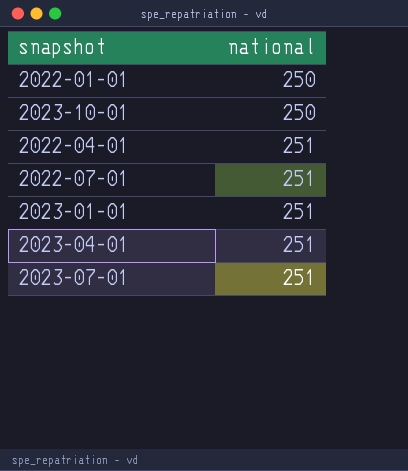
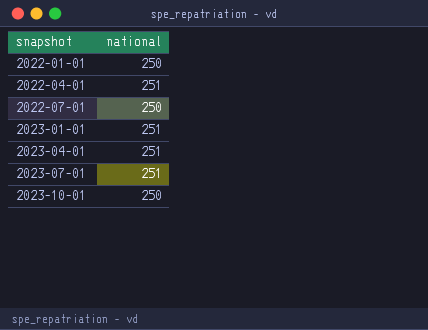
row order: national ascending -> snapshot ascending
2022-07-01 | national: 251 -> 250

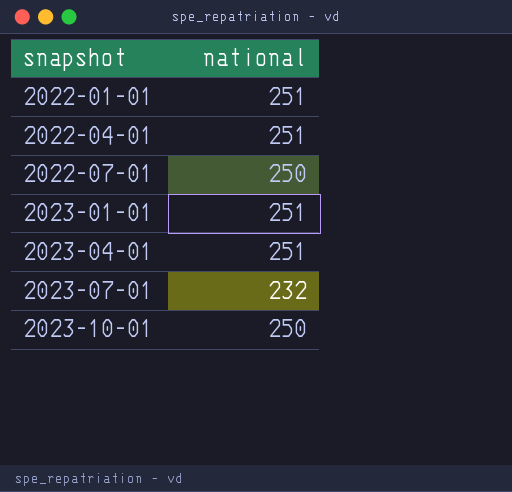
2022-01-01 | national: 250 -> 251
2023-07-01 | national: 251 -> 232

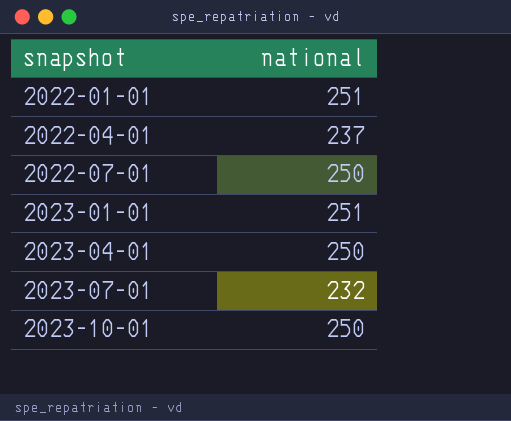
2022-04-01 | national: 251 -> 237
2023-04-01 | national: 251 -> 250

